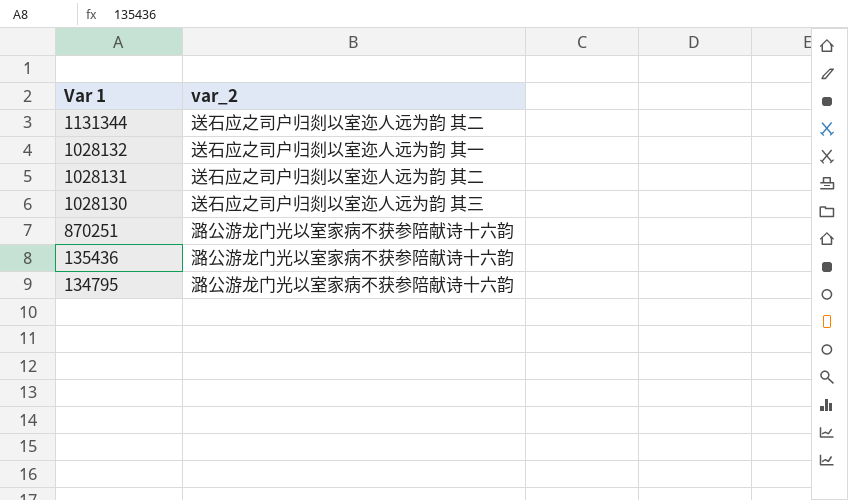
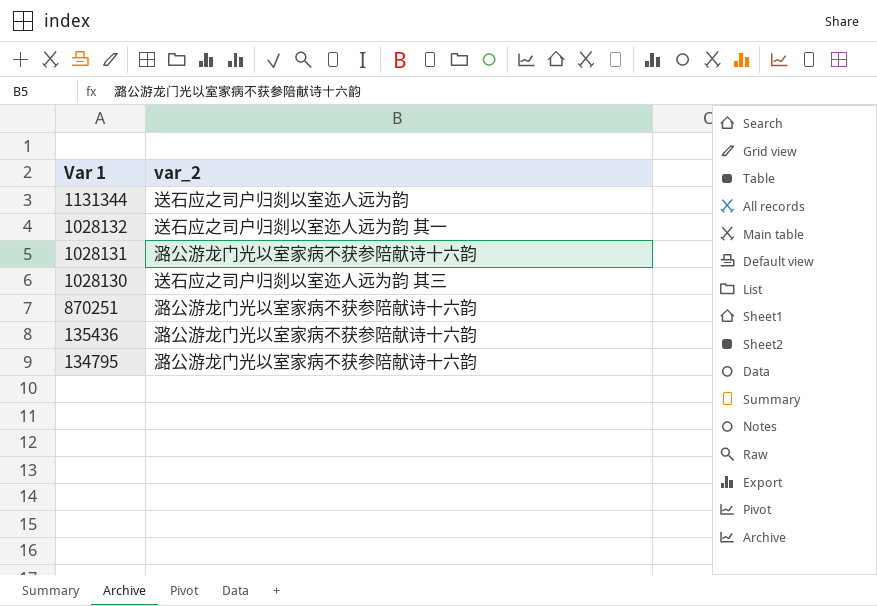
1131344 | var_2: 送石应之司户归剡以室迩人远为韵 其二 -> 送石应之司户归剡以室迩人远为韵
1028131 | var_2: 送石应之司户归剡以室迩人远为韵 其二 -> 潞公游龙门光以室家病不获参陪献诗十六韵

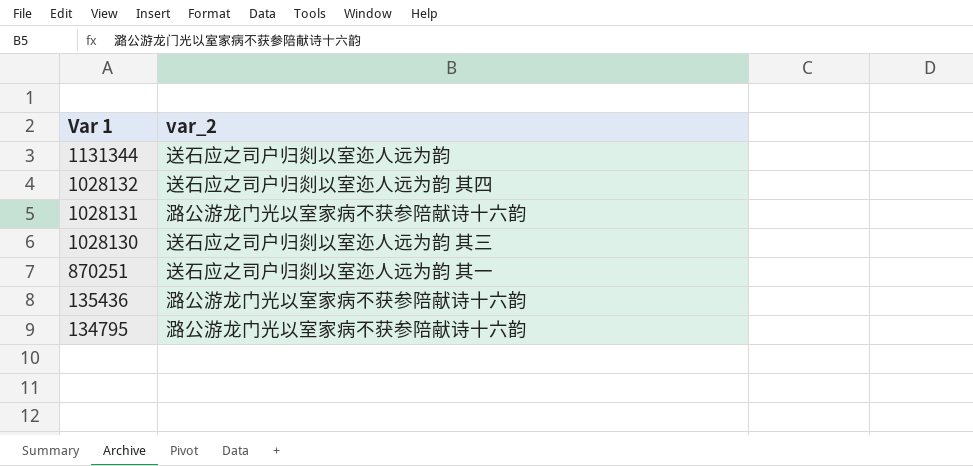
1028132 | var_2: 送石应之司户归剡以室迩人远为韵 其一 -> 送石应之司户归剡以室迩人远为韵 其四
870251 | var_2: 潞公游龙门光以室家病不获参陪献诗十六韵 -> 送石应之司户归剡以室迩人远为韵 其一

